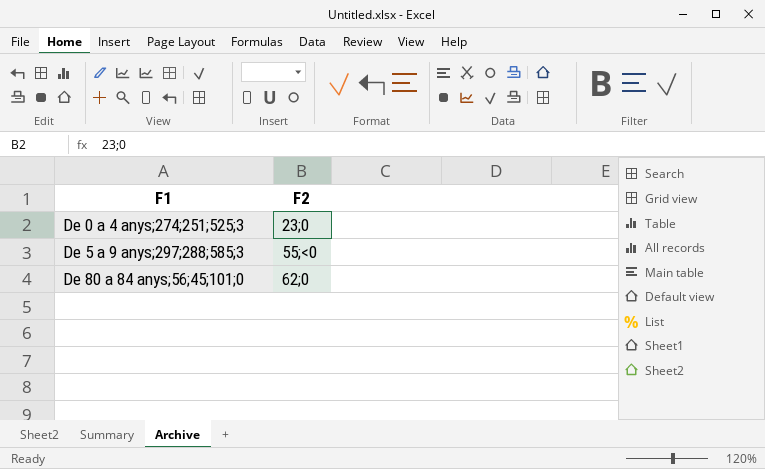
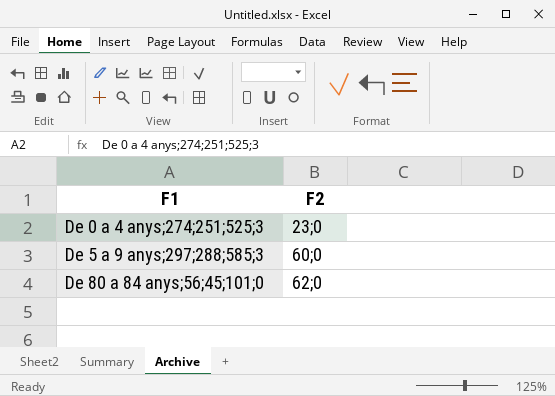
De 5 a 9 anys;297;288;585;3 | F2: 55;<0 -> 60;0

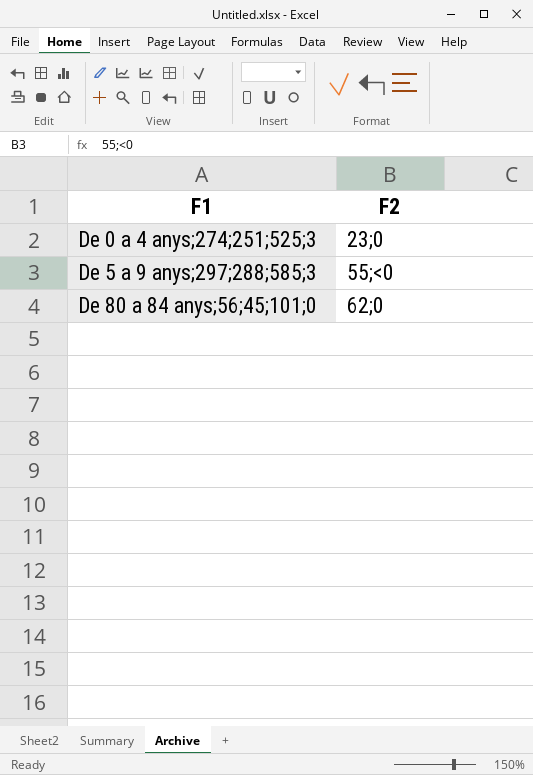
De 5 a 9 anys;297;288;585;3 | F2: 60;0 -> 55;<0

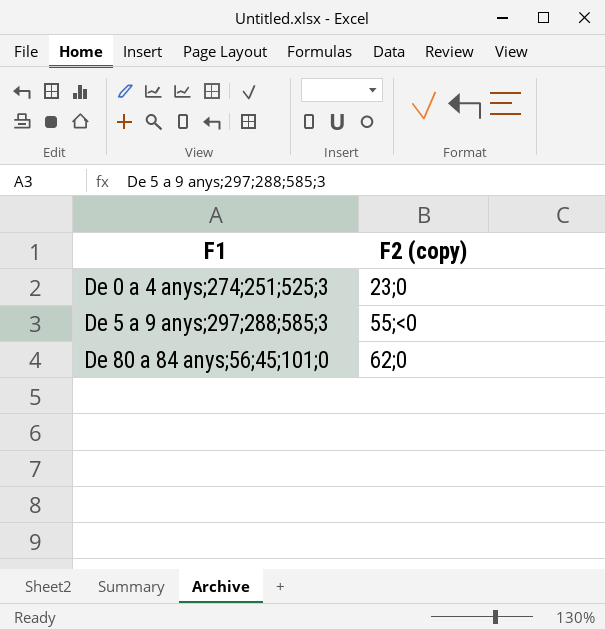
column name: F2 -> F2 (copy)

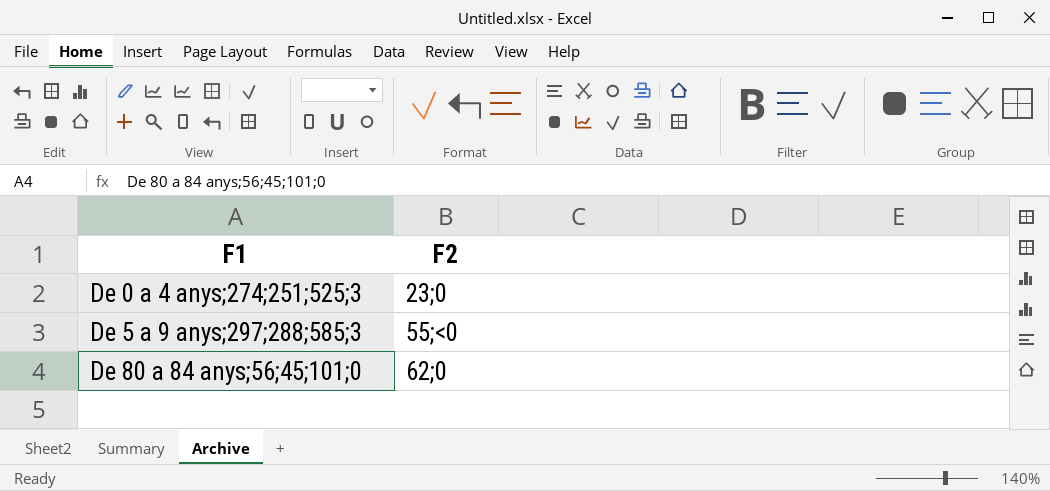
column name: F2 (copy) -> F2

